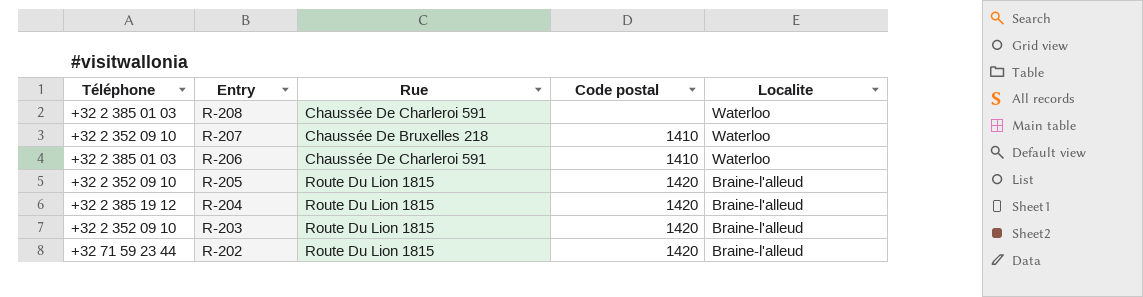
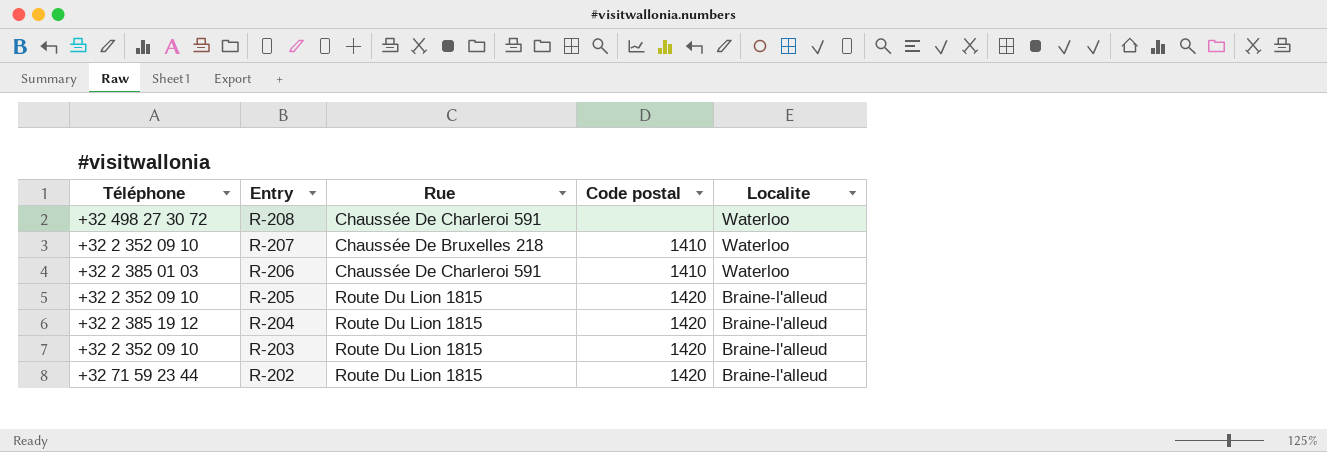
R-208 | Téléphone: +32 2 385 01 03 -> +32 498 27 30 72

